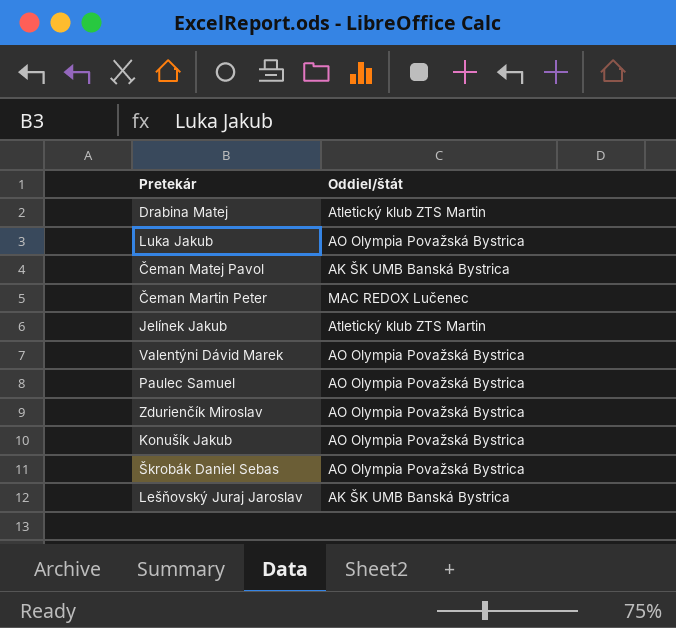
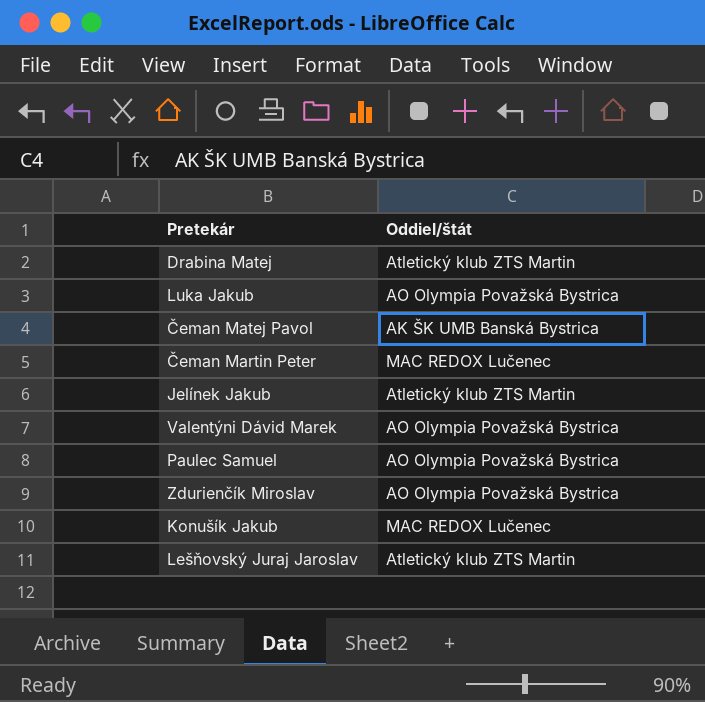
row Škrobák Daniel Sebas: AO Olympia Považská Bystrica -> none
Konušík Jakub | Oddiel/štát: AO Olympia Považská Bystrica -> MAC REDOX Lučenec
Lešňovský Juraj Jaroslav | Oddiel/štát: AK ŠK UMB Banská Bystrica -> Atletický klub ZTS Martin

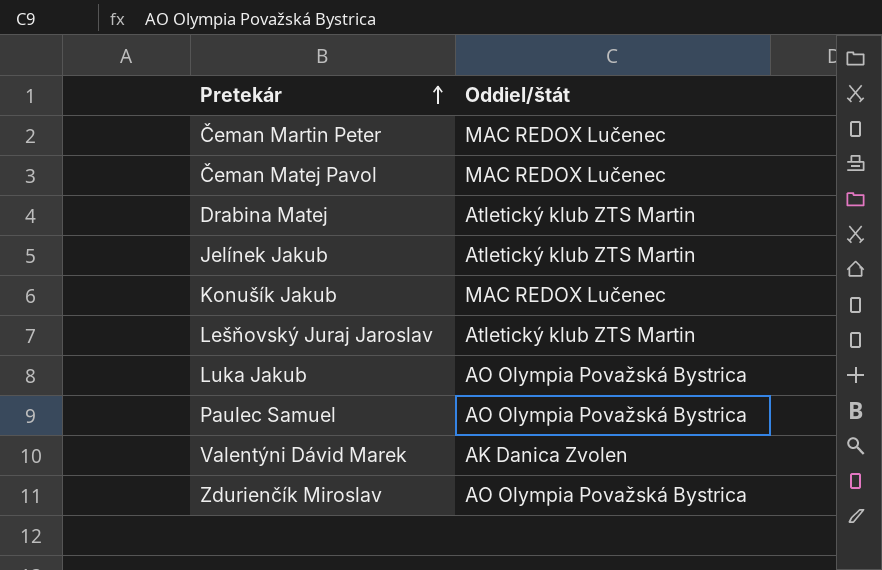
row order: none -> Pretekár ascending
Čeman Matej Pavol | Oddiel/štát: AK ŠK UMB Banská Bystrica -> MAC REDOX Lučenec
Valentýni Dávid Marek | Oddiel/štát: AO Olympia Považská Bystrica -> AK Danica Zvolen

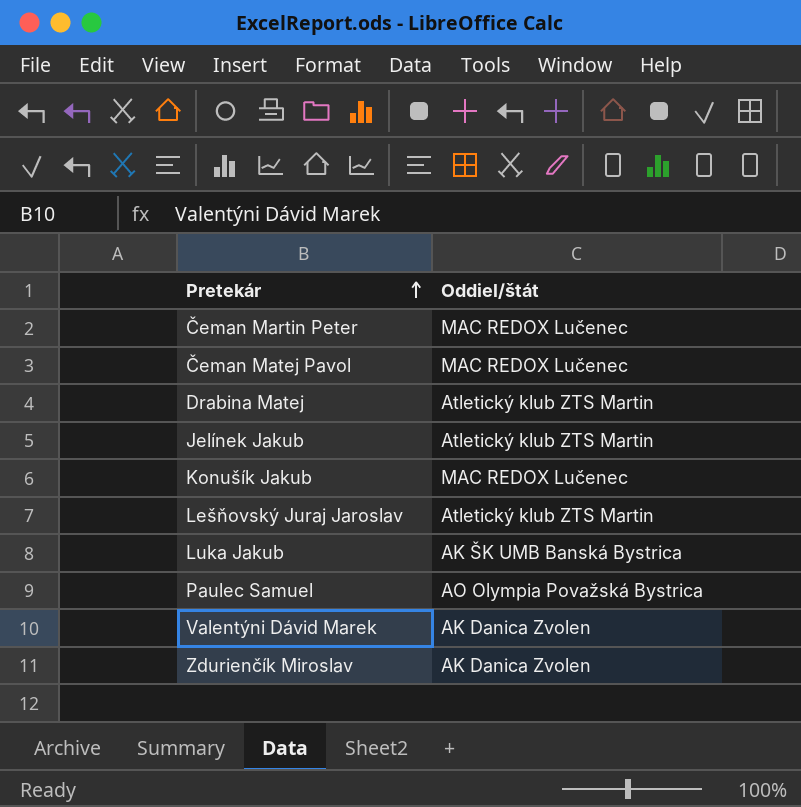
Luka Jakub | Oddiel/štát: AO Olympia Považská Bystrica -> AK ŠK UMB Banská Bystrica
Zdurienčík Miroslav | Oddiel/štát: AO Olympia Považská Bystrica -> AK Danica Zvolen

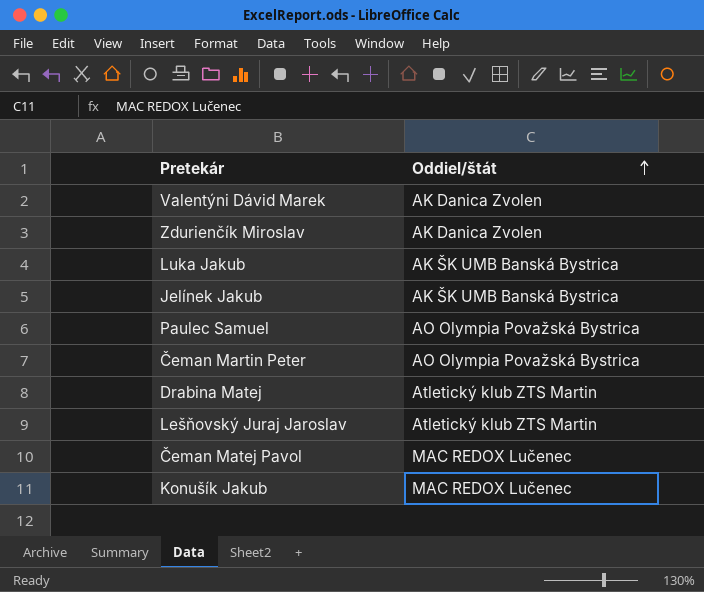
row order: Pretekár ascending -> Oddiel/štát ascending
Jelínek Jakub | Oddiel/štát: Atletický klub ZTS Martin -> AK ŠK UMB Banská Bystrica
Čeman Martin Peter | Oddiel/štát: MAC REDOX Lučenec -> AO Olympia Považská Bystrica

